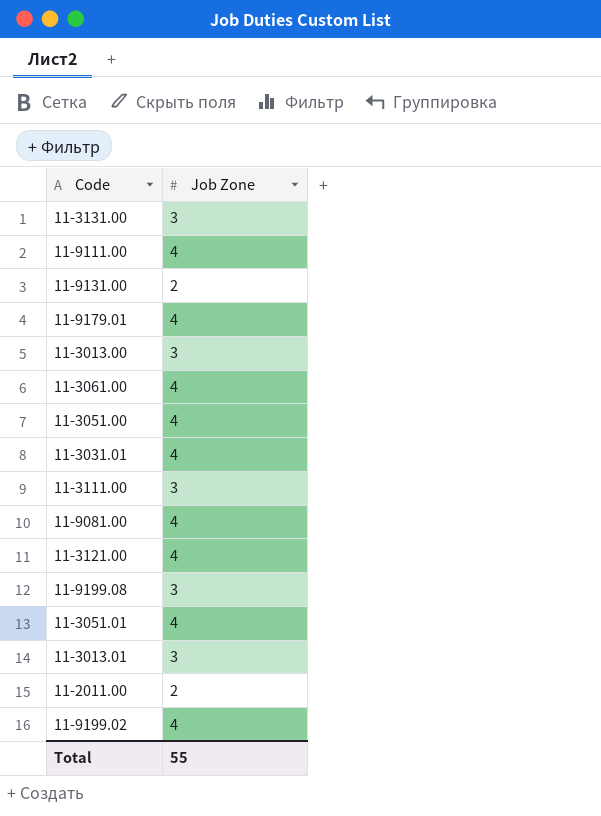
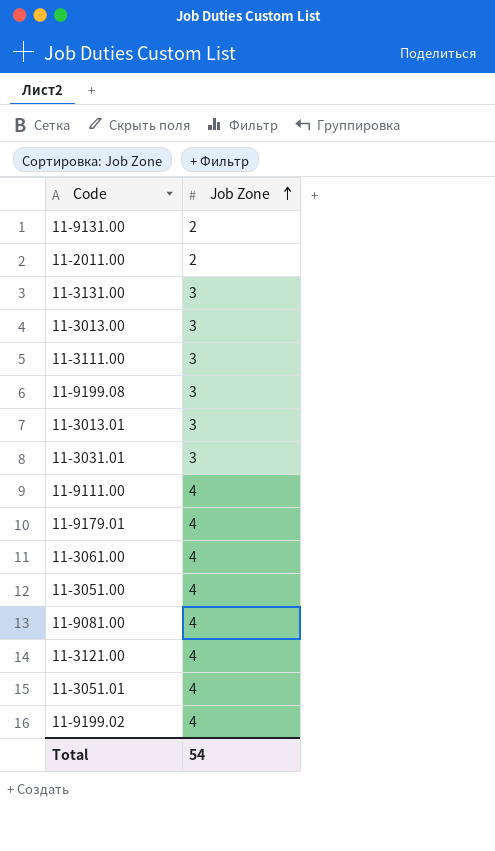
row order: none -> Job Zone ascending
11-3031.01 | Job Zone: 4 -> 3
Total | Job Zone: 55 -> 54

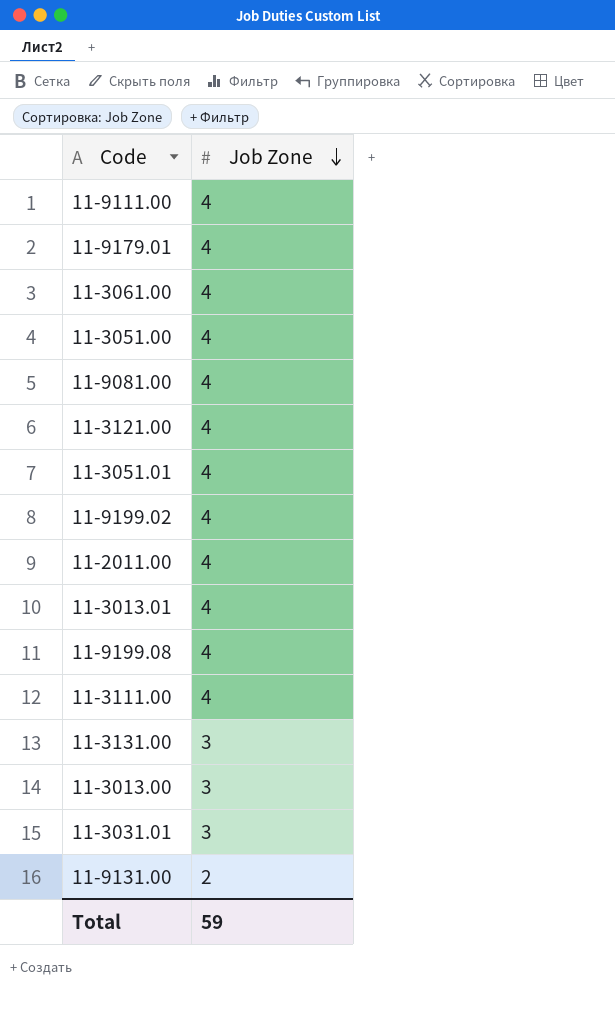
row order: Job Zone ascending -> Job Zone descending
11-2011.00 | Job Zone: 2 -> 4
11-3013.01 | Job Zone: 3 -> 4
11-9199.08 | Job Zone: 3 -> 4
11-3111.00 | Job Zone: 3 -> 4
Total | Job Zone: 54 -> 59

